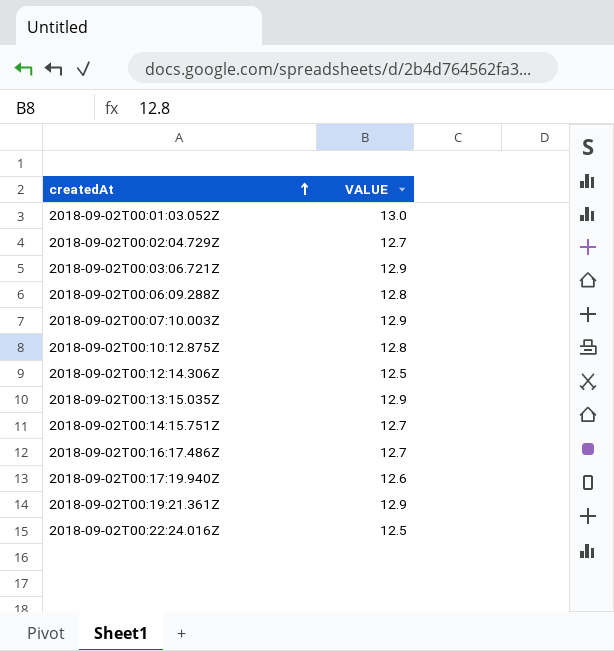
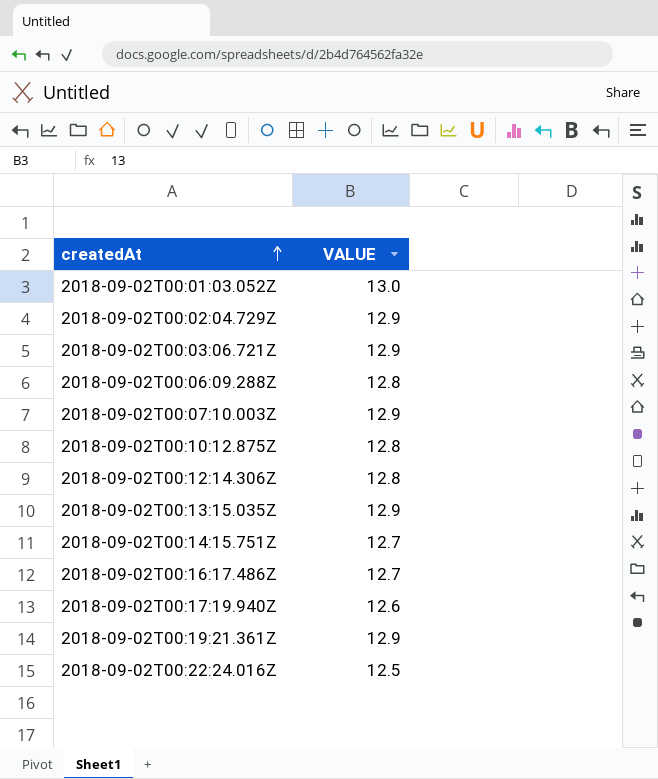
2018-09-02T00:02:04.729Z | VALUE: 12.7 -> 12.9
2018-09-02T00:12:14.306Z | VALUE: 12.5 -> 12.8

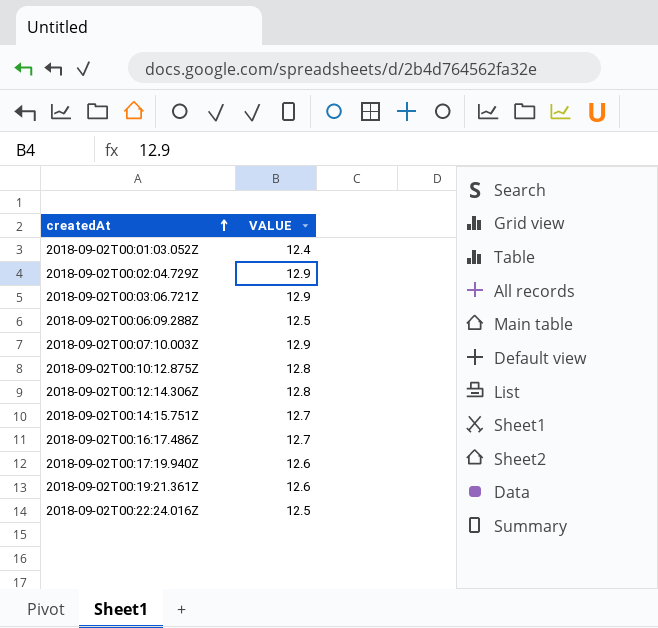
row 2018-09-02T00:13:15.035Z: 12.9 -> none
2018-09-02T00:01:03.052Z | VALUE: 13.0 -> 12.4
2018-09-02T00:06:09.288Z | VALUE: 12.8 -> 12.5
2018-09-02T00:19:21.361Z | VALUE: 12.9 -> 12.6

